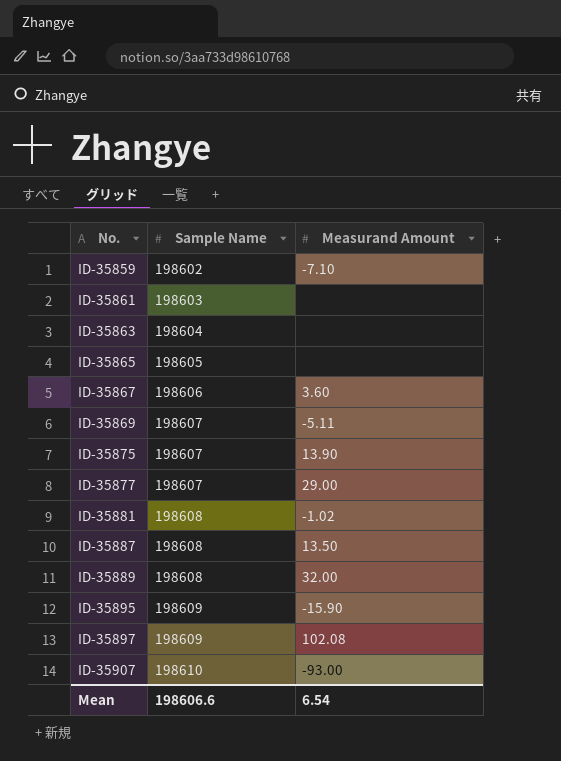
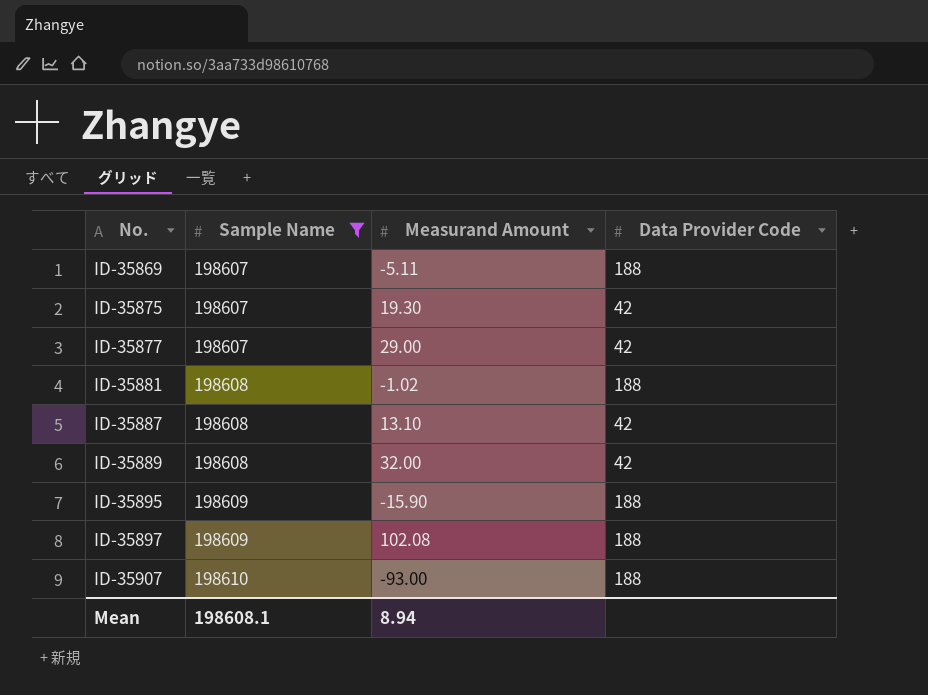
filter: none -> Sample Name >= 198607
column Data Provider Code | position: none -> 4
ID-35875 | Measurand Amount: 13.90 -> 19.30
ID-35887 | Measurand Amount: 13.50 -> 13.10
Mean | Sample Name: 198606.6 -> 198608.1
Mean | Measurand Amount: 6.54 -> 8.94

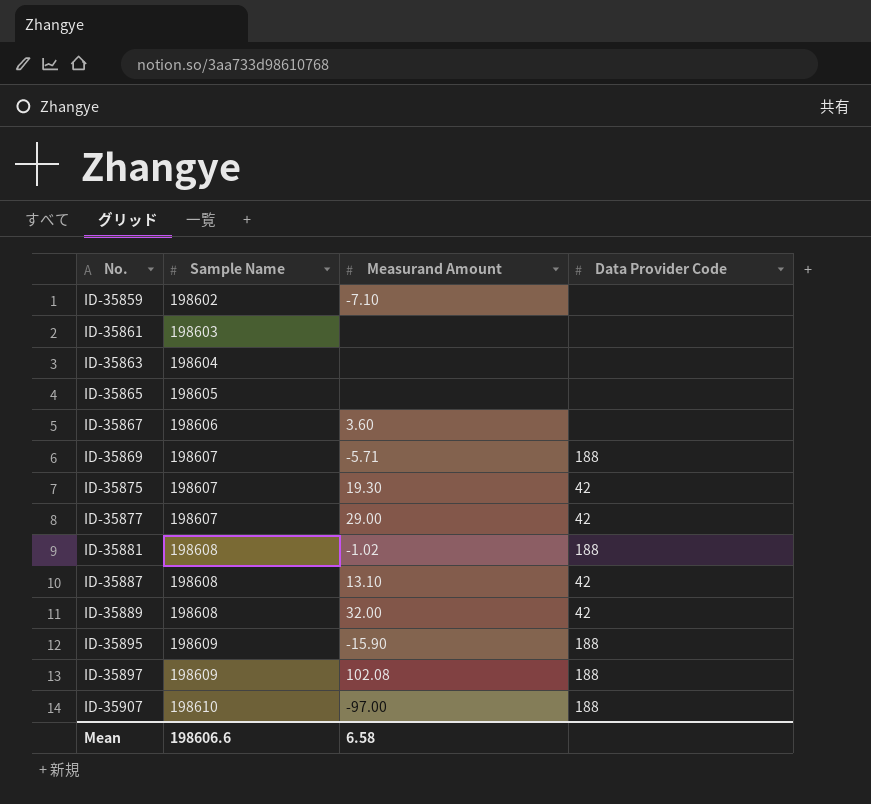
filter: Sample Name >= 198607 -> none
ID-35869 | Measurand Amount: -5.11 -> -5.71
ID-35907 | Measurand Amount: -93.00 -> -97.00
Mean | Sample Name: 198608.1 -> 198606.6
Mean | Measurand Amount: 8.94 -> 6.58

